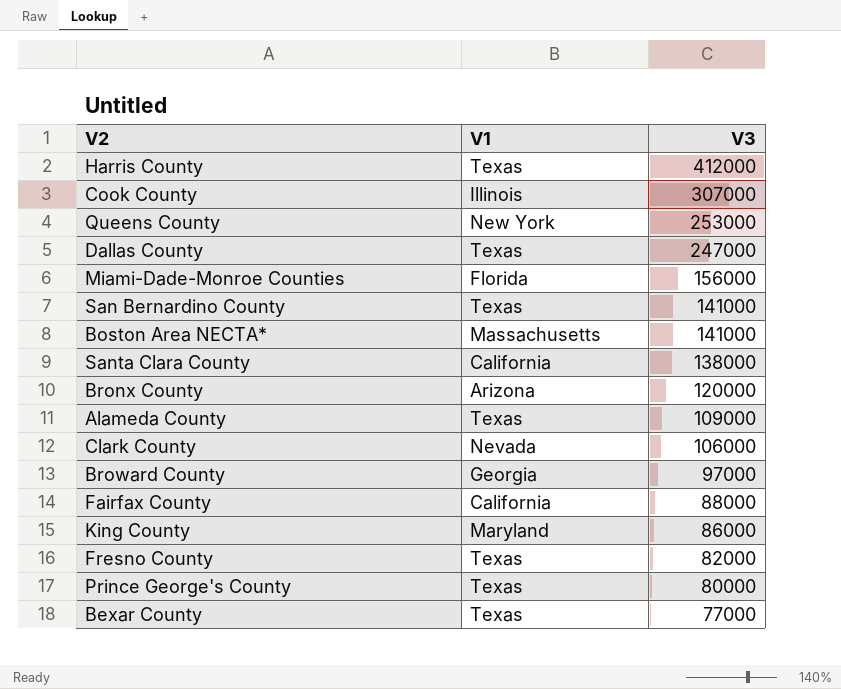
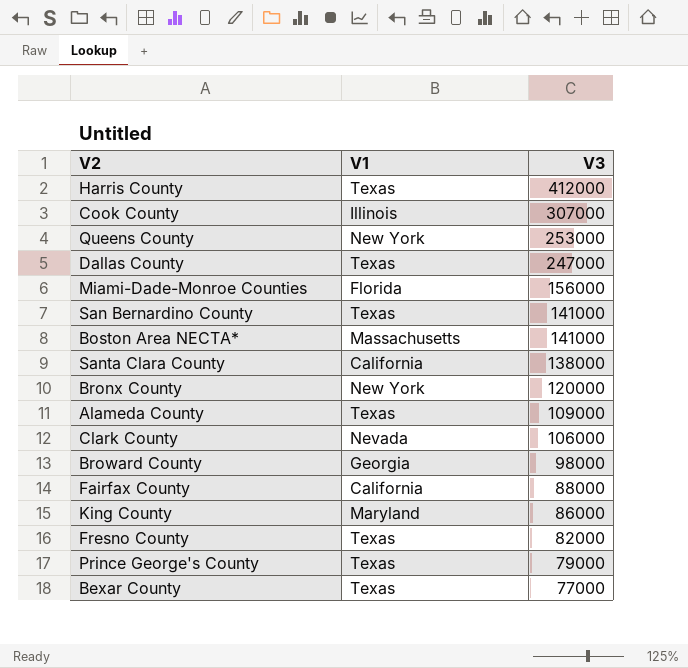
Bronx County | V1: Arizona -> New York
Broward County | V3: 97000 -> 98000
Prince George's County | V3: 80000 -> 79000

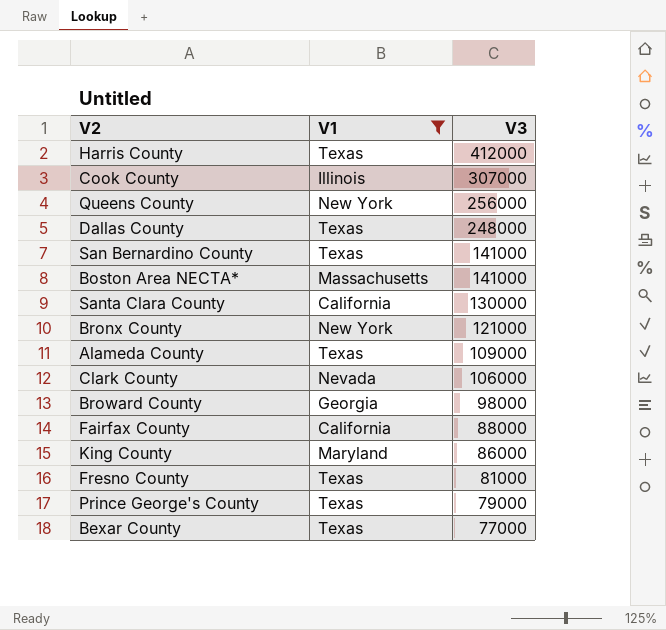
filter: none -> V1 != Florida
Queens County | V3: 253000 -> 256000
Dallas County | V3: 247000 -> 248000
Santa Clara County | V3: 138000 -> 130000
Bronx County | V3: 120000 -> 121000
Fresno County | V3: 82000 -> 81000

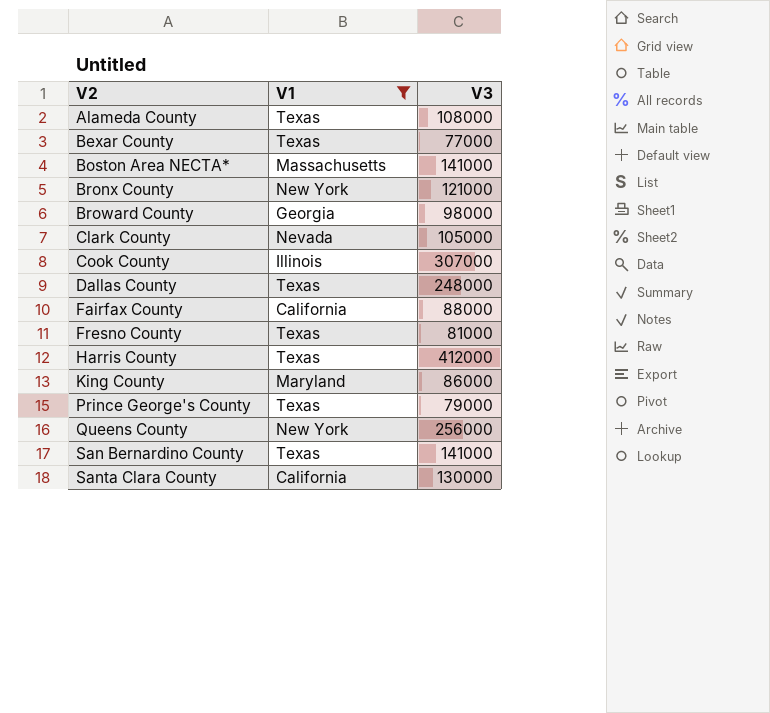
row order: V3 descending -> V2 ascending
Alameda County | V3: 109000 -> 108000
Clark County | V3: 106000 -> 105000

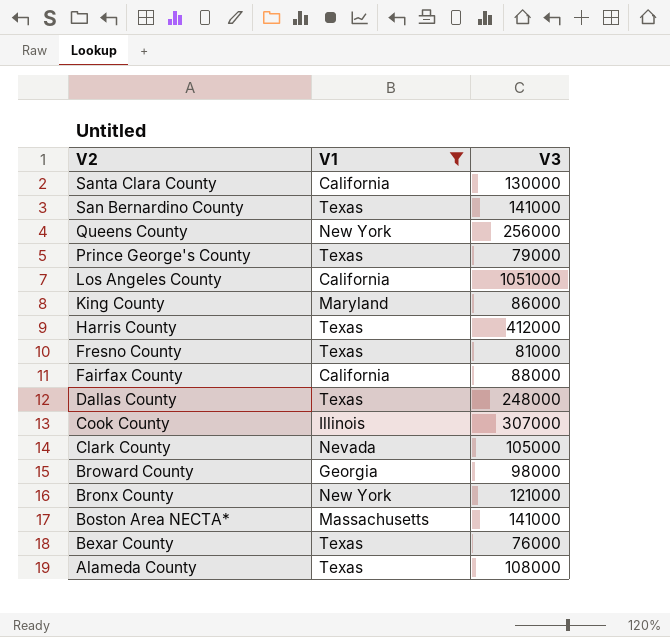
row order: V2 ascending -> V2 descending
row Los Angeles County: none -> California | 1051000
Bexar County | V3: 77000 -> 76000

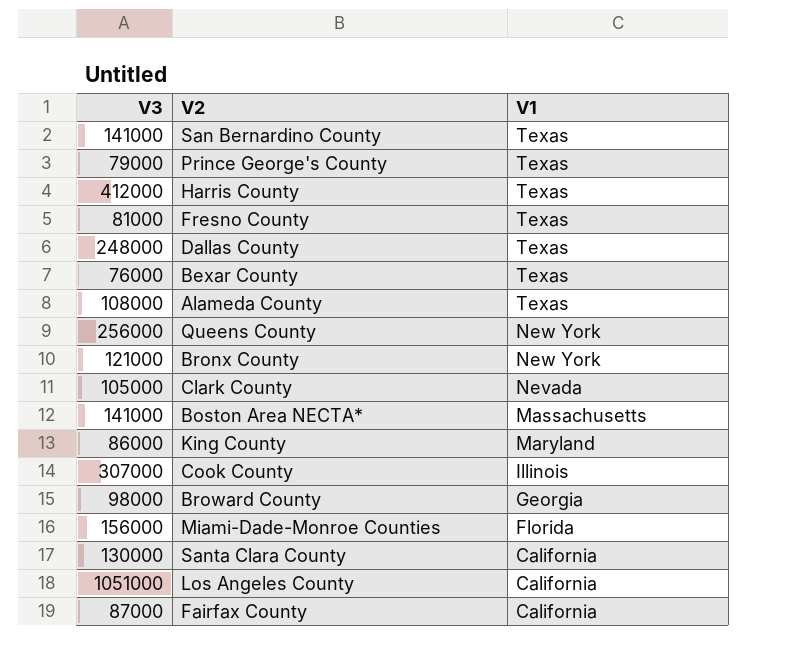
filter: V1 != Florida -> none
row order: V2 descending -> V1 descending
column V3 | position: 3 -> 1
Fairfax County | V3: 88000 -> 87000

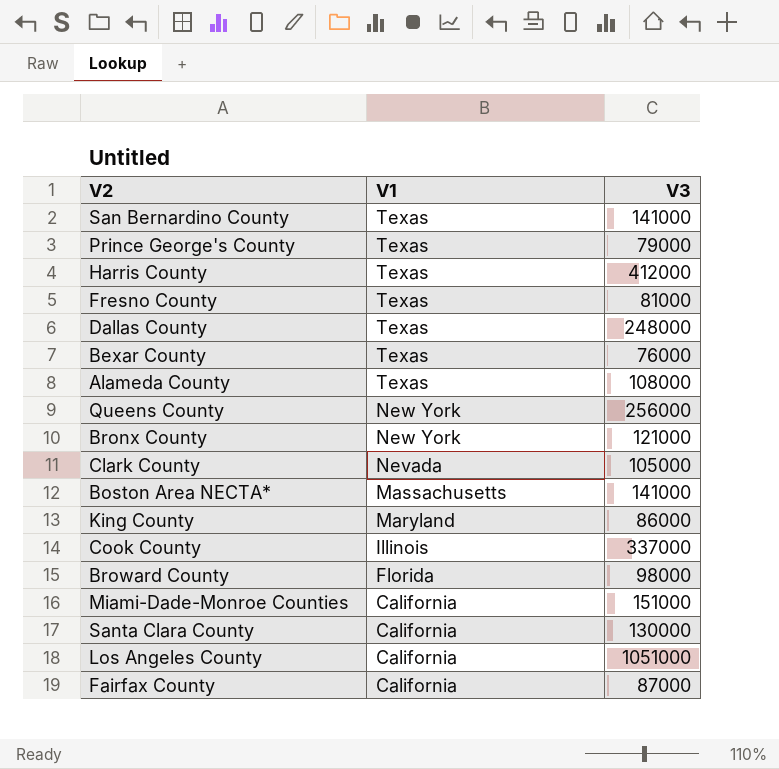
column V3 | position: 1 -> 3
Cook County | V3: 307000 -> 337000
Broward County | V1: Georgia -> Florida
Miami-Dade-Monroe Counties | V1: Florida -> California
Miami-Dade-Monroe Counties | V3: 156000 -> 151000

